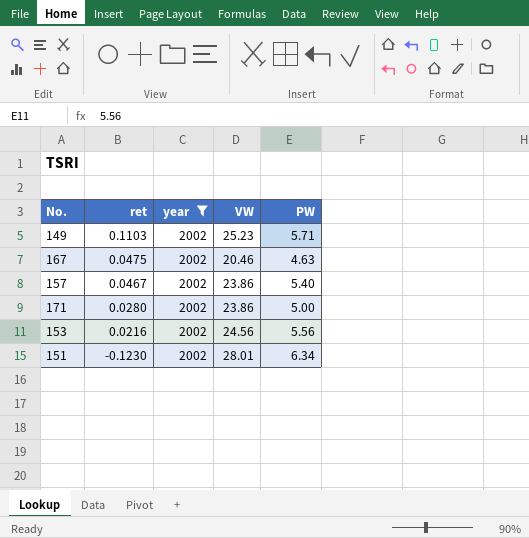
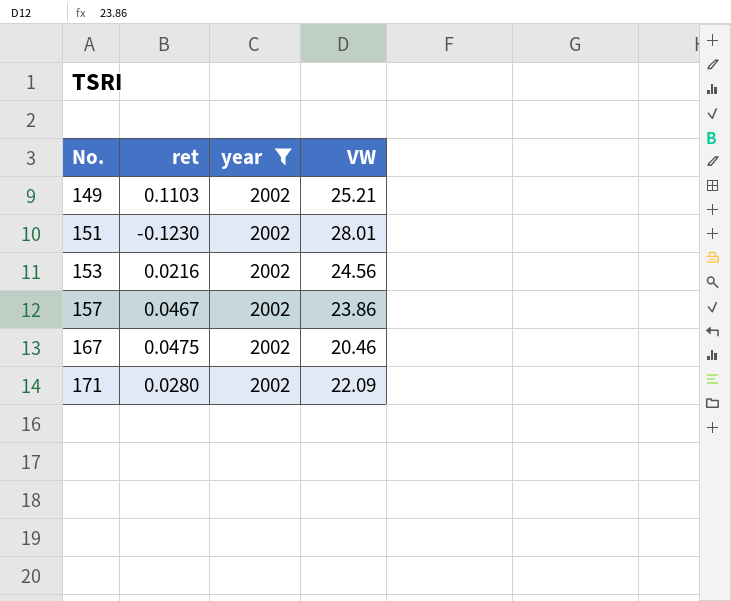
row order: ret descending -> No. ascending
column PW | position: 5 -> none
149 | VW: 25.23 -> 25.21
171 | VW: 23.86 -> 22.09

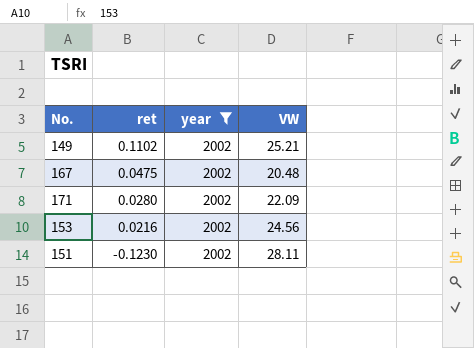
row order: No. ascending -> ret descending
row 157: 0.0467 | 2002 | 23.86 -> none
149 | ret: 0.1103 -> 0.1102
167 | VW: 20.46 -> 20.48
151 | VW: 28.01 -> 28.11

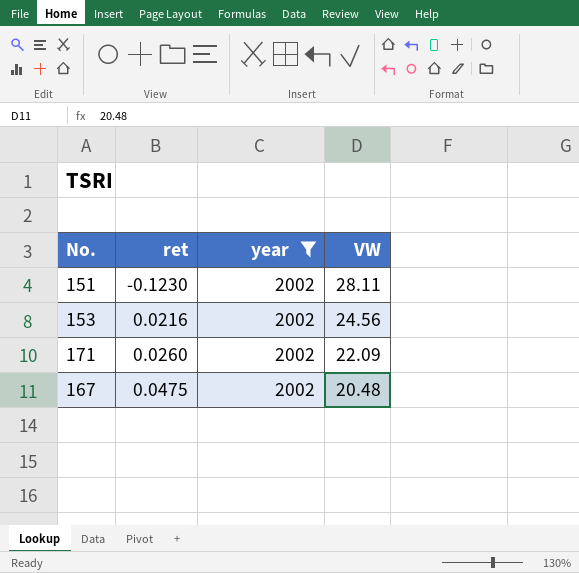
row order: ret descending -> ret ascending
row 149: 0.1102 | 2002 | 25.21 -> none
171 | ret: 0.0280 -> 0.0260

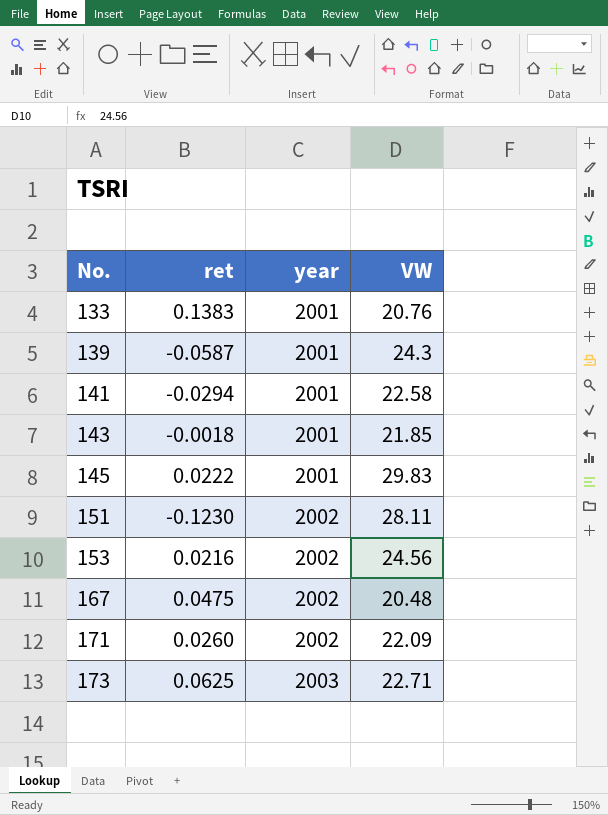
filter: year = 2002 -> none
row order: ret ascending -> No. ascending

